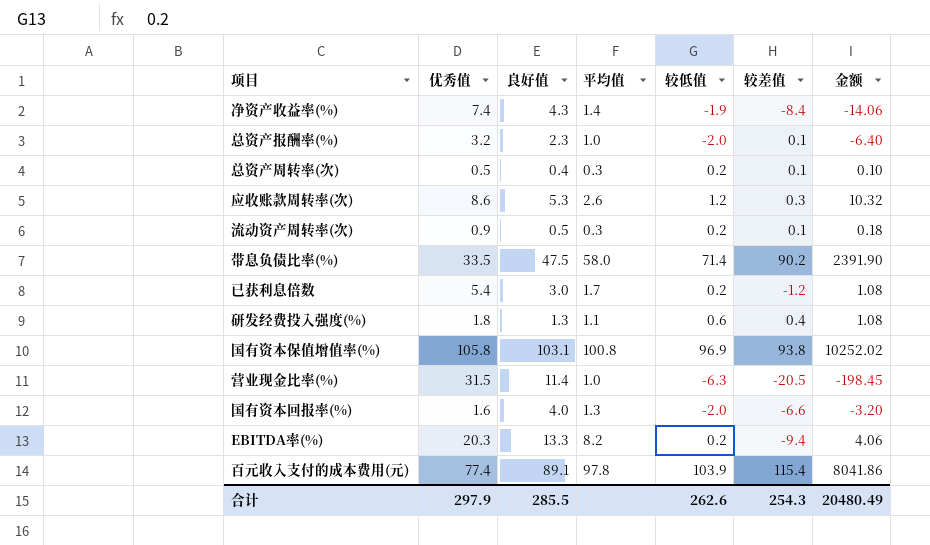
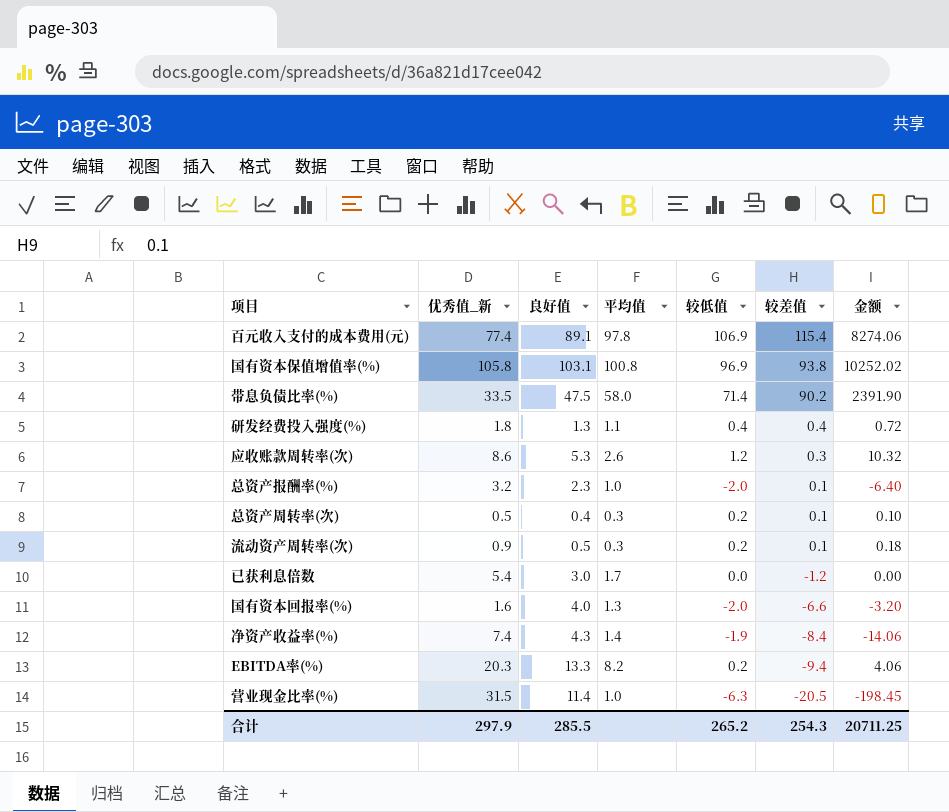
row order: none -> 较差值 descending
column name: 优秀值 -> 优秀值_新
百元收入支付的成本费用(元) | 较低值: 103.9 -> 106.9
百元收入支付的成本费用(元) | 金额: 8041.86 -> 8274.06
研发经费投入强度(%) | 较低值: 0.6 -> 0.4
研发经费投入强度(%) | 金额: 1.08 -> 0.72
已获利息倍数 | 较低值: 0.2 -> 0.0
已获利息倍数 | 金额: 1.08 -> 0.00
合计 | 较低值: 262.6 -> 265.2
合计 | 金额: 20480.49 -> 20711.25

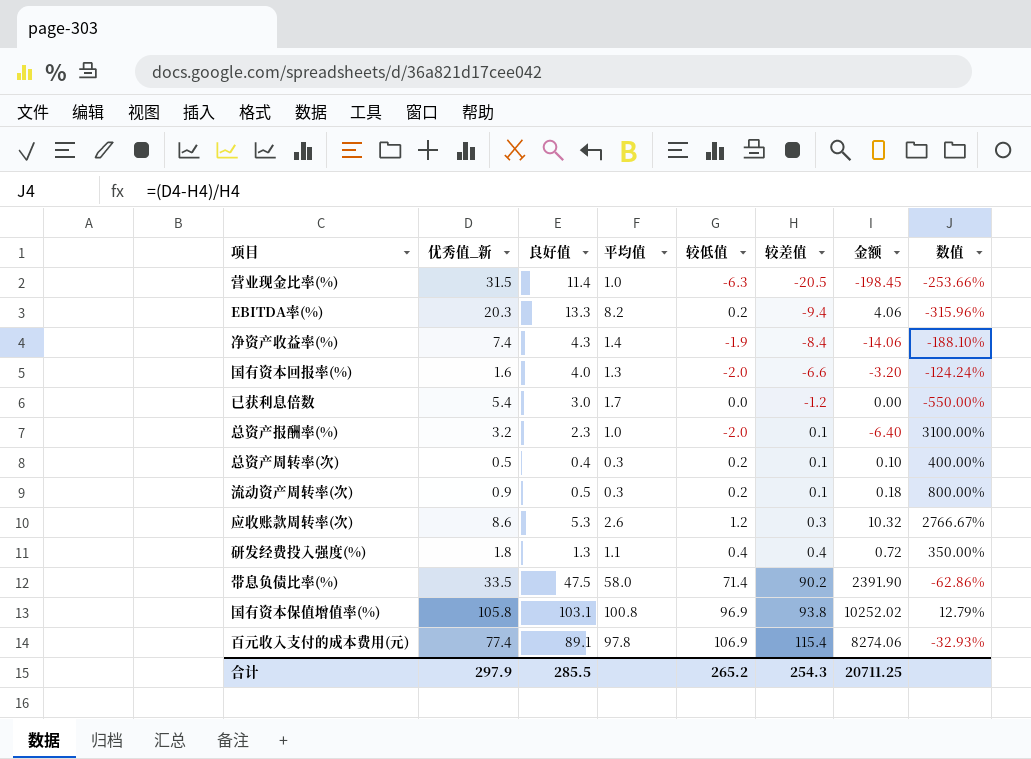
row order: 较差值 descending -> 较差值 ascending
column 数值 | formula: none -> ([优秀值_新] - [较差值]) / [较差值]

